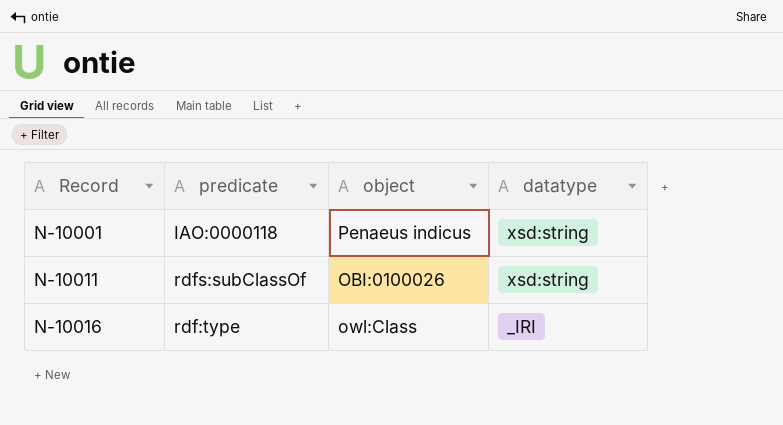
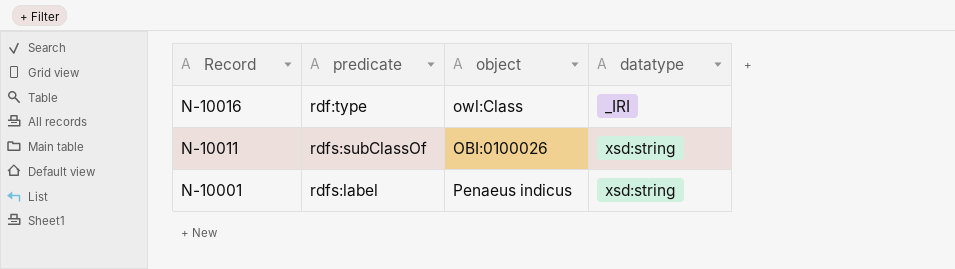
row order: Record ascending -> Record descending
N-10001 | predicate: IAO:0000118 -> rdfs:label

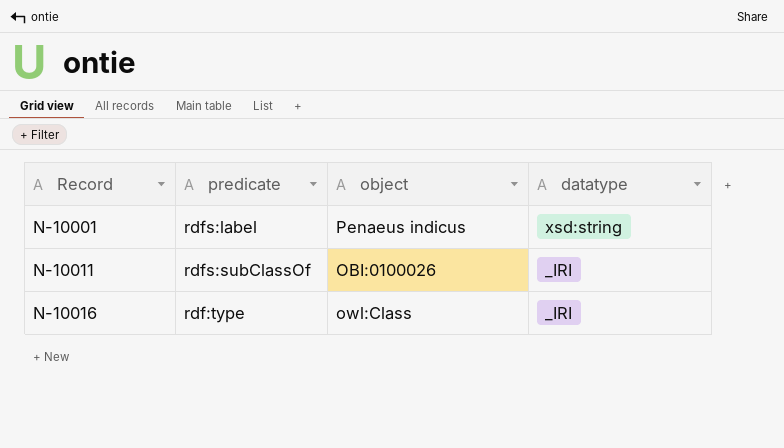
row order: Record descending -> Record ascending
N-10011 | datatype: xsd:string -> _IRI

